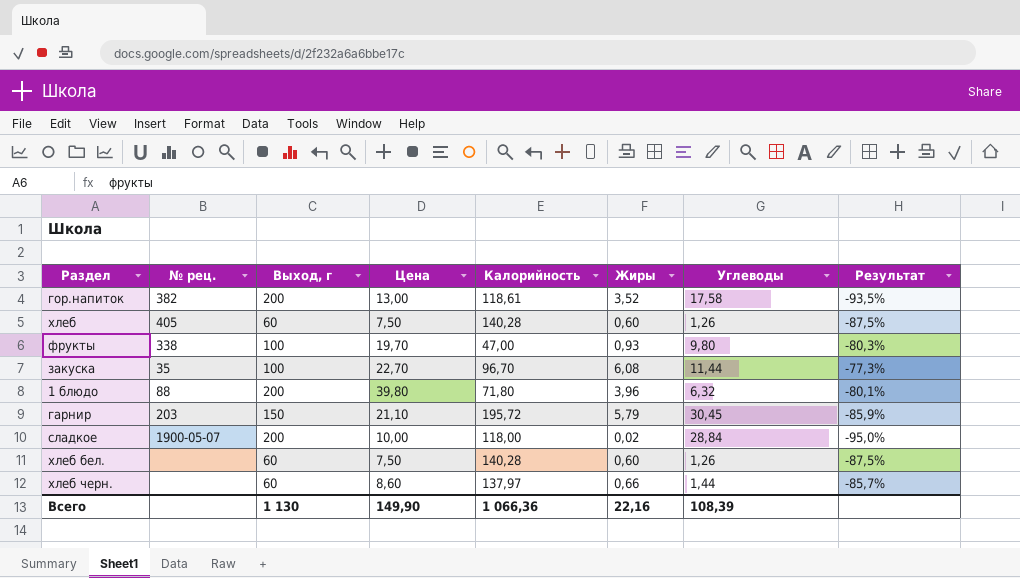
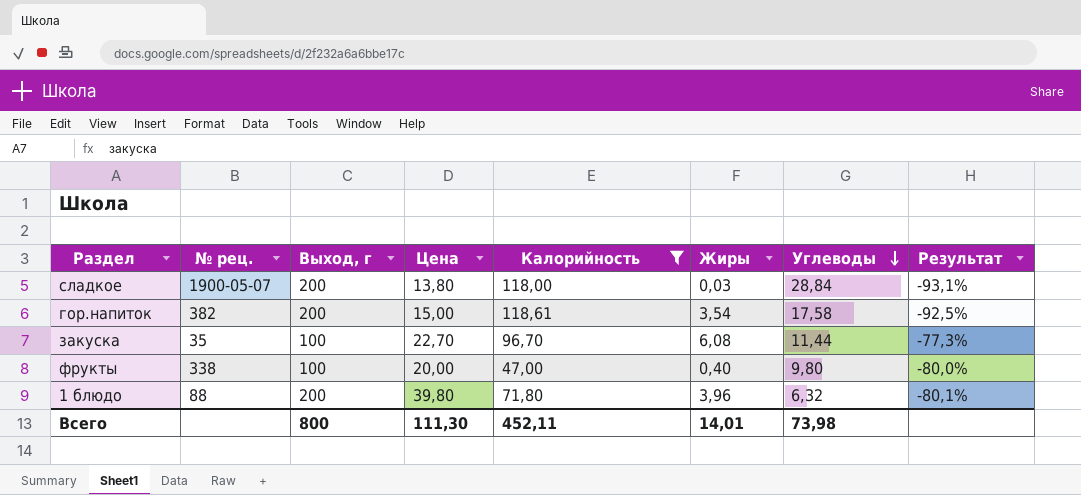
filter: none -> Калорийность <= 118,61
row order: none -> Углеводы descending
сладкое | Цена: 10,00 -> 13,80
сладкое | Жиры: 0,02 -> 0,03
сладкое | Результат: -95,0% -> -93,1%
гор.напиток | Цена: 13,00 -> 15,00
гор.напиток | Жиры: 3,52 -> 3,54
гор.напиток | Результат: -93,5% -> -92,5%
фрукты | Цена: 19,70 -> 20,00
фрукты | Жиры: 0,93 -> 0,40
фрукты | Результат: -80,3% -> -80,0%
Всего | Выход, г: 1 130 -> 800
Всего | Цена: 149,90 -> 111,30
Всего | Калорийность: 1 066,36 -> 452,11
Всего | Жиры: 22,16 -> 14,01
Всего | Углеводы: 108,39 -> 73,98

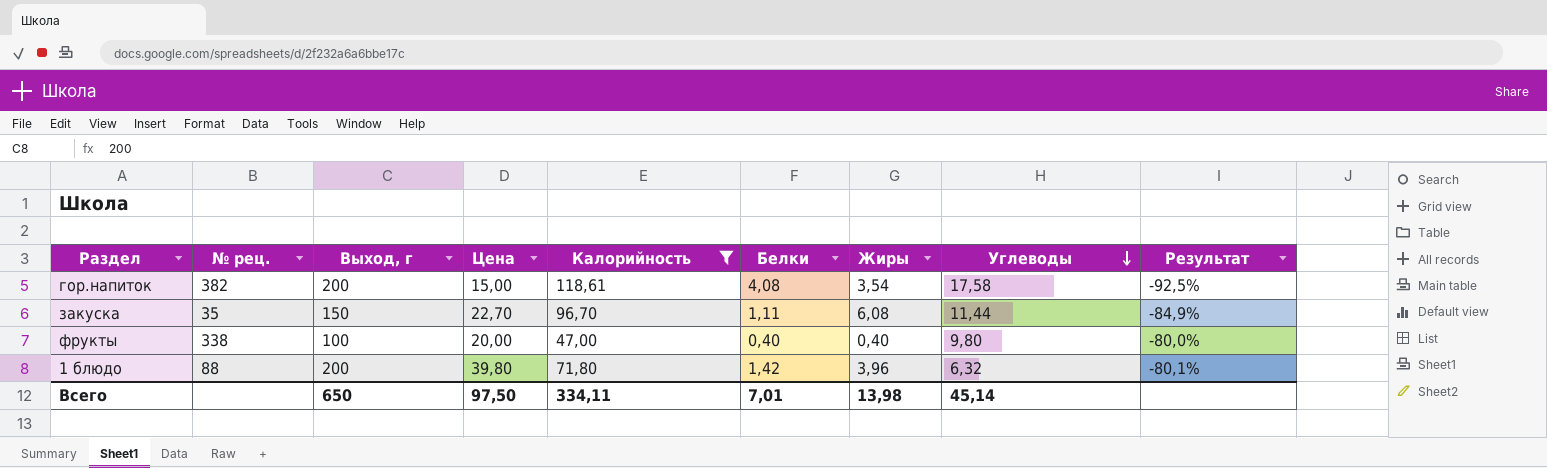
column Белки | position: none -> 6
row сладкое: 1900-05-07 | 200 | 13,80 | 118,00 | 0,03 | 28,84 | -93,1% -> none
закуска | Выход, г: 100 -> 150
закуска | Результат: -77,3% -> -84,9%
Всего | Выход, г: 800 -> 650
Всего | Цена: 111,30 -> 97,50
Всего | Калорийность: 452,11 -> 334,11
Всего | Жиры: 14,01 -> 13,98
Всего | Углеводы: 73,98 -> 45,14

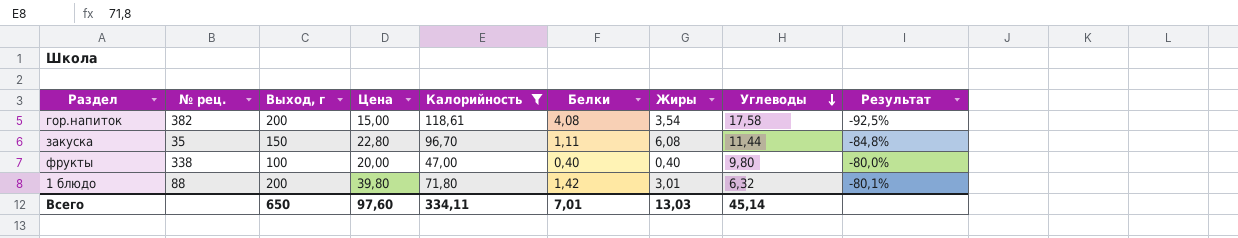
закуска | Цена: 22,70 -> 22,80
закуска | Результат: -84,9% -> -84,8%
1 блюдо | Жиры: 3,96 -> 3,01
Всего | Цена: 97,50 -> 97,60
Всего | Жиры: 13,98 -> 13,03

